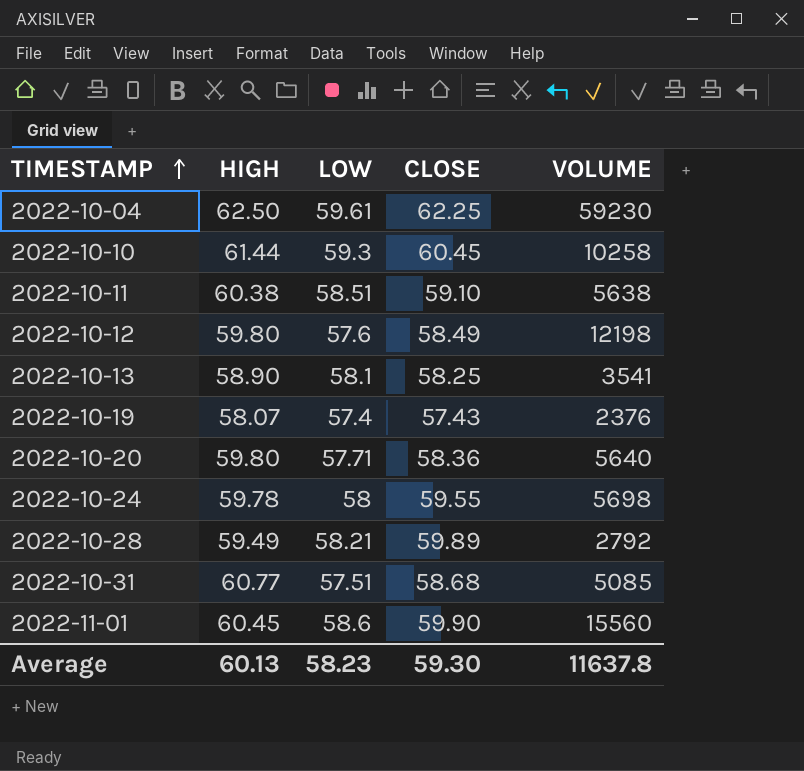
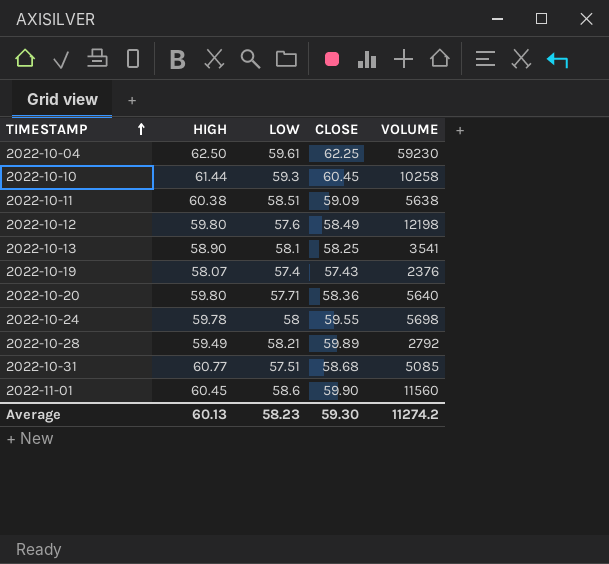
2022-10-11 | CLOSE: 59.10 -> 59.09
2022-11-01 | VOLUME: 15560 -> 11560
Average | VOLUME: 11637.8 -> 11274.2

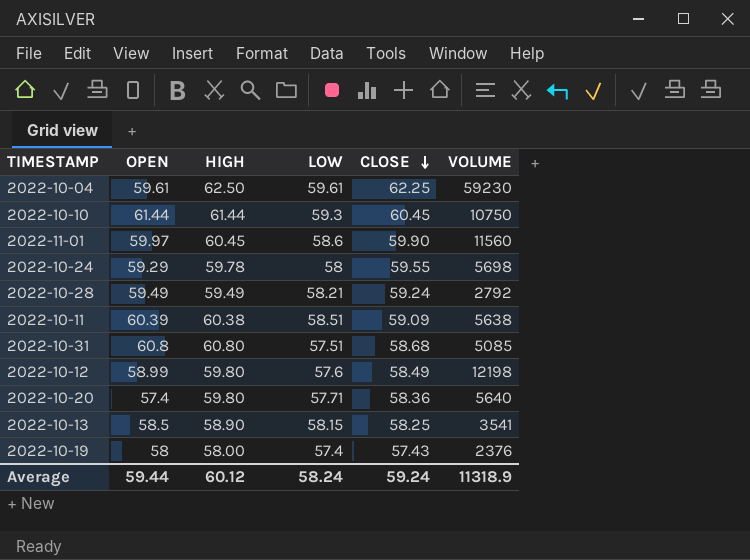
row order: TIMESTAMP ascending -> CLOSE descending
column OPEN | position: none -> 2
2022-10-10 | VOLUME: 10258 -> 10750
2022-10-28 | CLOSE: 59.89 -> 59.24
2022-10-31 | HIGH: 60.77 -> 60.80
2022-10-13 | LOW: 58.1 -> 58.15
2022-10-19 | HIGH: 58.07 -> 58.00
Average | HIGH: 60.13 -> 60.12
Average | LOW: 58.23 -> 58.24
Average | CLOSE: 59.30 -> 59.24
Average | VOLUME: 11274.2 -> 11318.9

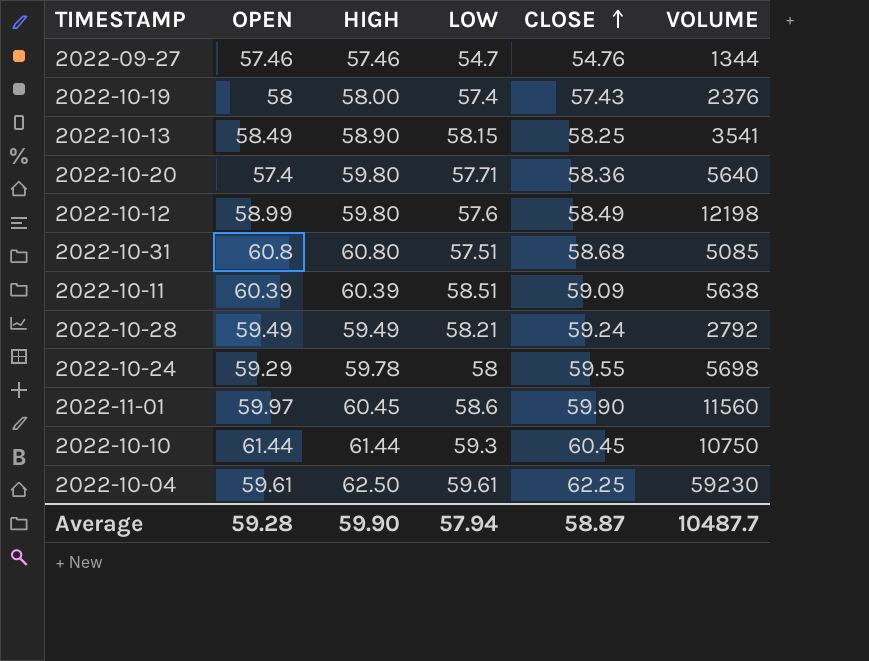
row order: CLOSE descending -> CLOSE ascending
row 2022-09-27: none -> 57.46 | 57.46 | 54.7 | 54.76 | 1344
2022-10-13 | OPEN: 58.5 -> 58.49
2022-10-11 | HIGH: 60.38 -> 60.39
Average | OPEN: 59.44 -> 59.28
Average | HIGH: 60.12 -> 59.90
Average | LOW: 58.24 -> 57.94
Average | CLOSE: 59.24 -> 58.87
Average | VOLUME: 11318.9 -> 10487.7

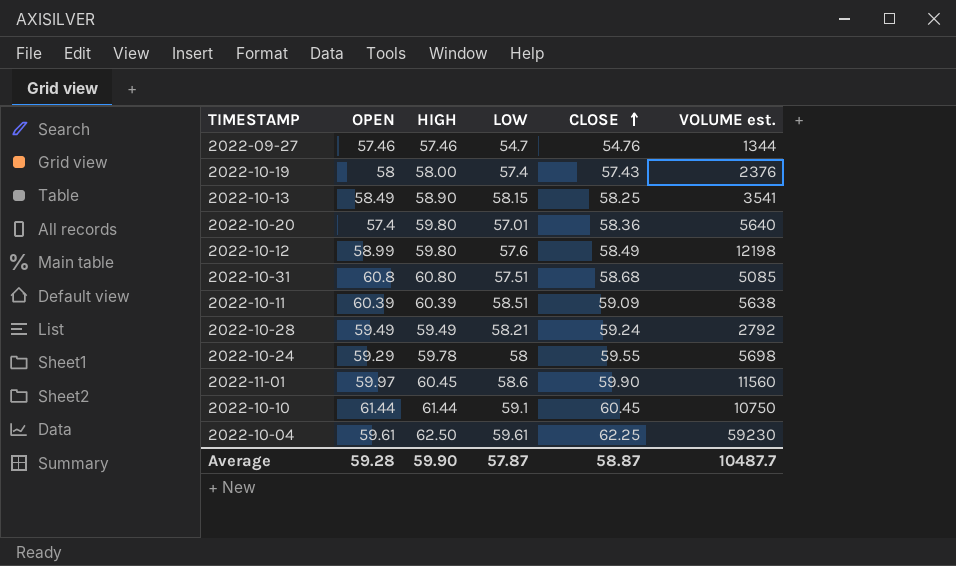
column name: VOLUME -> VOLUME est.
2022-10-20 | LOW: 57.71 -> 57.01
2022-10-10 | LOW: 59.3 -> 59.1
Average | LOW: 57.94 -> 57.87

